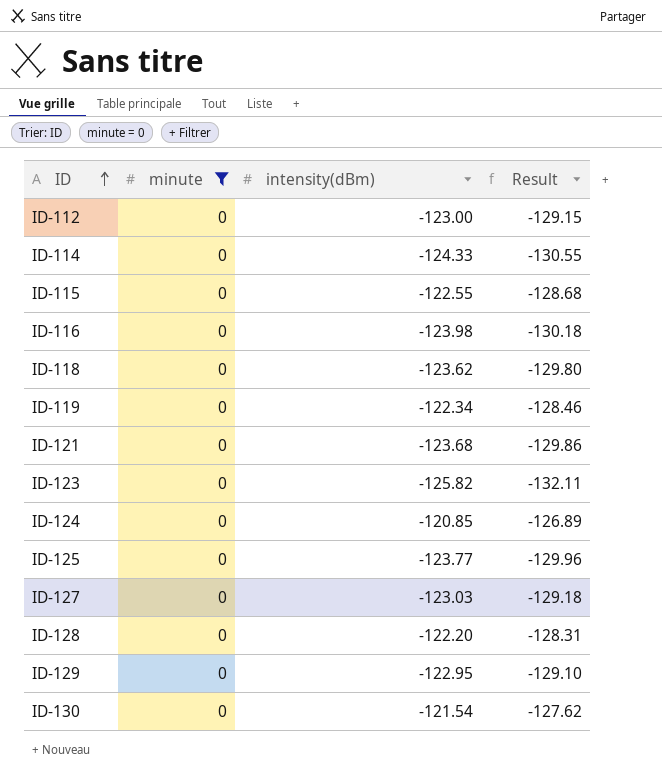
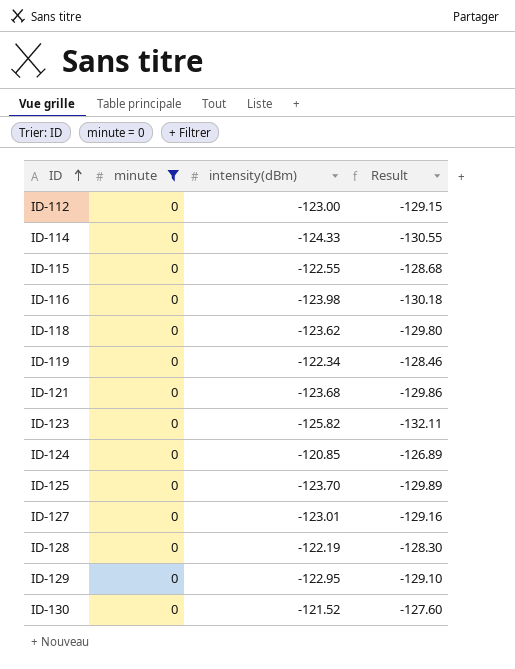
ID-125 | intensity(dBm): -123.77 -> -123.70
ID-125 | Result: -129.96 -> -129.89
ID-127 | intensity(dBm): -123.03 -> -123.01
ID-127 | Result: -129.18 -> -129.16
ID-128 | intensity(dBm): -122.20 -> -122.19
ID-128 | Result: -128.31 -> -128.30
ID-130 | intensity(dBm): -121.54 -> -121.52
ID-130 | Result: -127.62 -> -127.60

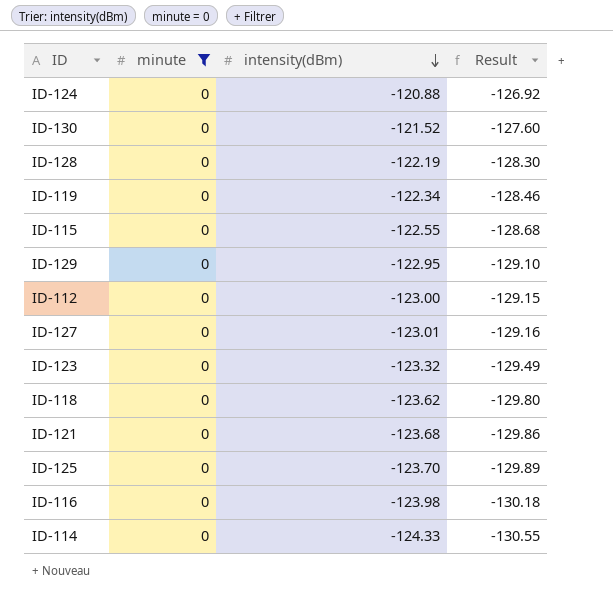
row order: ID ascending -> intensity(dBm) descending
ID-124 | intensity(dBm): -120.85 -> -120.88
ID-124 | Result: -126.89 -> -126.92
ID-123 | intensity(dBm): -125.82 -> -123.32
ID-123 | Result: -132.11 -> -129.49

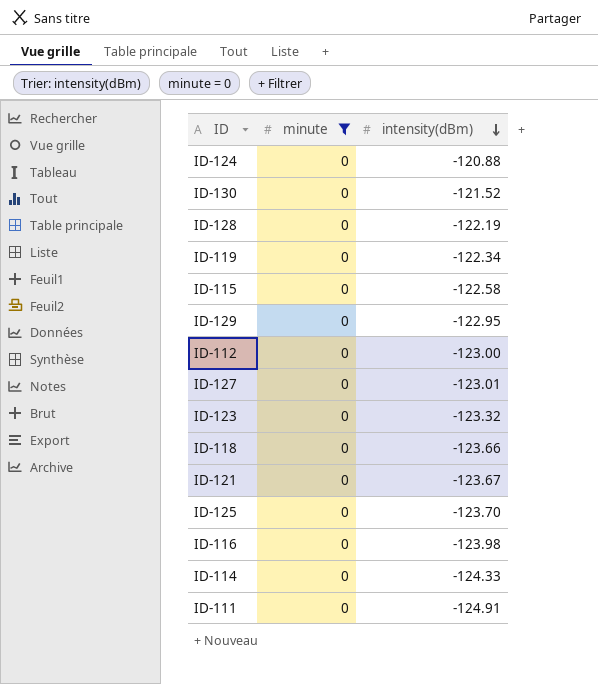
column Result | formula: [intensity(dBm)] * 1.05 -> none
ID-115 | intensity(dBm): -122.55 -> -122.58
ID-118 | intensity(dBm): -123.62 -> -123.66
ID-121 | intensity(dBm): -123.68 -> -123.67
row ID-111: none -> 0 | -124.91

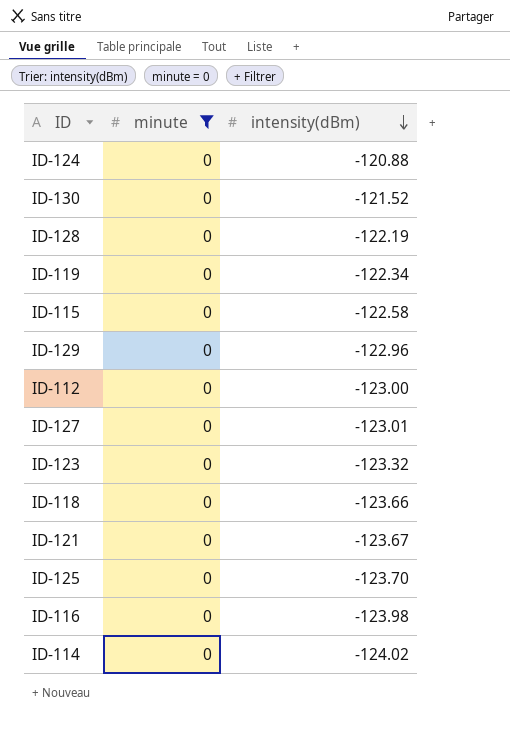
row ID-111: 0 | -124.91 -> none
ID-129 | intensity(dBm): -122.95 -> -122.96
ID-114 | intensity(dBm): -124.33 -> -124.02

